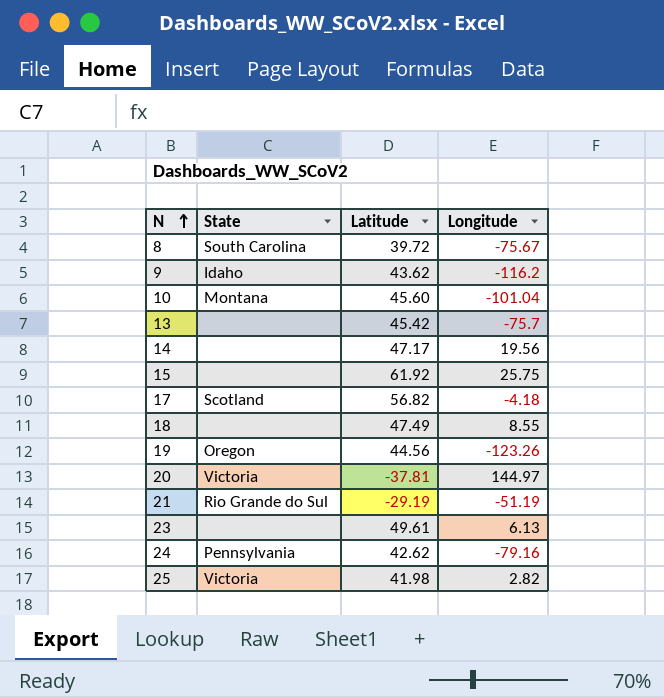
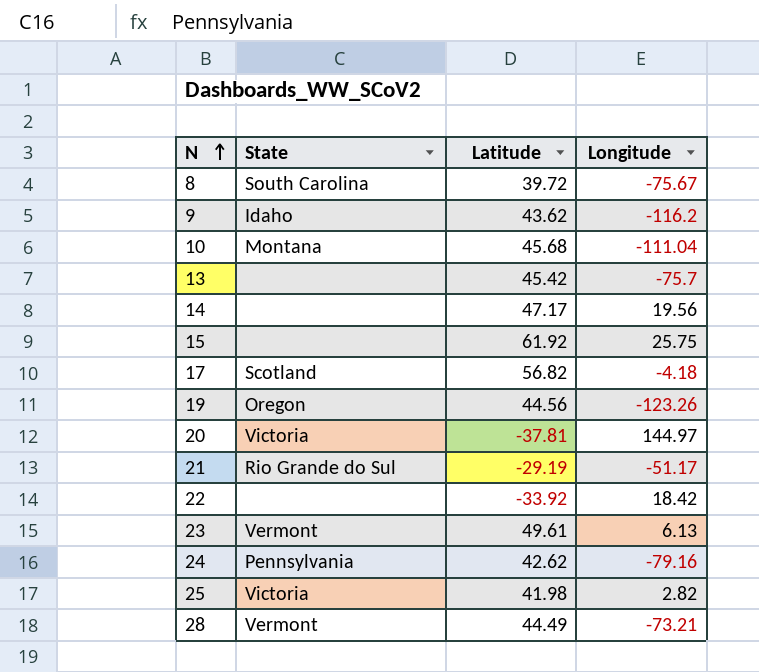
row 18: none | 47.49 | 8.55 -> none
10 | Latitude: 45.60 -> 45.68
10 | Longitude: -101.04 -> -111.04
21 | Longitude: -51.19 -> -51.17
row 22: none -> none | -33.92 | 18.42
23 | State: none -> Vermont
row 28: none -> Vermont | 44.49 | -73.21

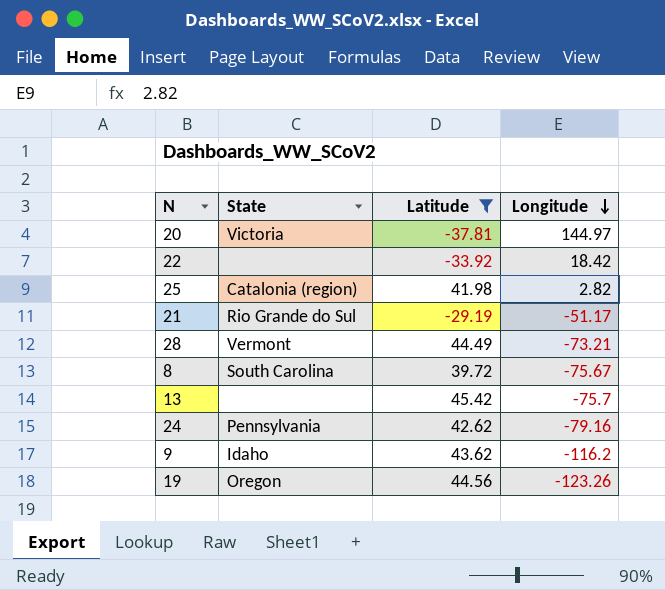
filter: none -> Latitude <= 45.42
row order: N ascending -> Longitude descending
25 | State: Victoria -> Catalonia (region)

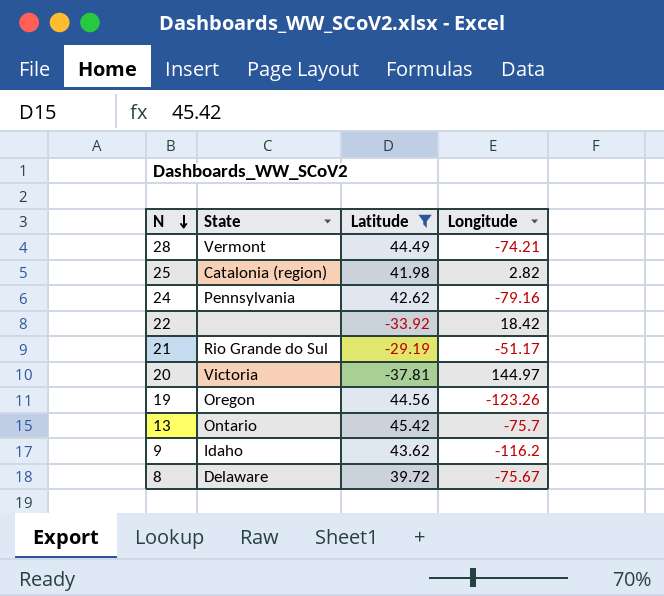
row order: Longitude descending -> N descending
28 | Longitude: -73.21 -> -74.21
13 | State: none -> Ontario
8 | State: South Carolina -> Delaware

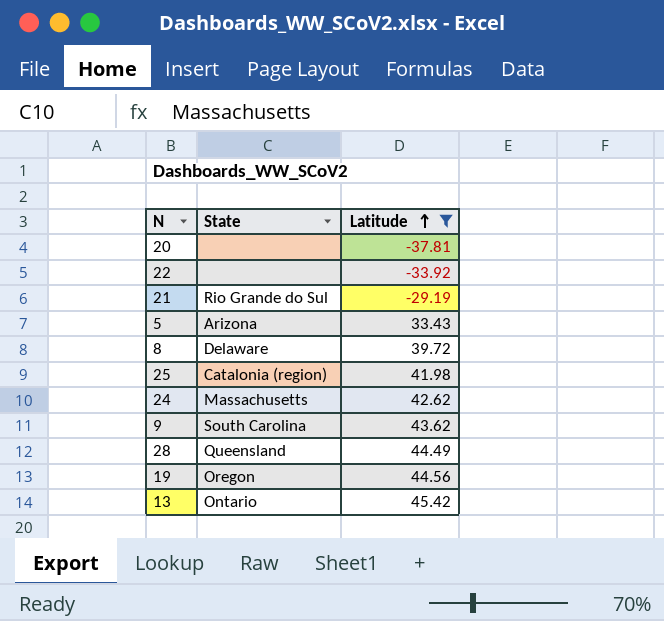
row order: N descending -> Latitude ascending
column Longitude | position: 4 -> none
20 | State: Victoria -> none
row 5: none -> Arizona | 33.43
24 | State: Pennsylvania -> Massachusetts
9 | State: Idaho -> South Carolina
28 | State: Vermont -> Queensland

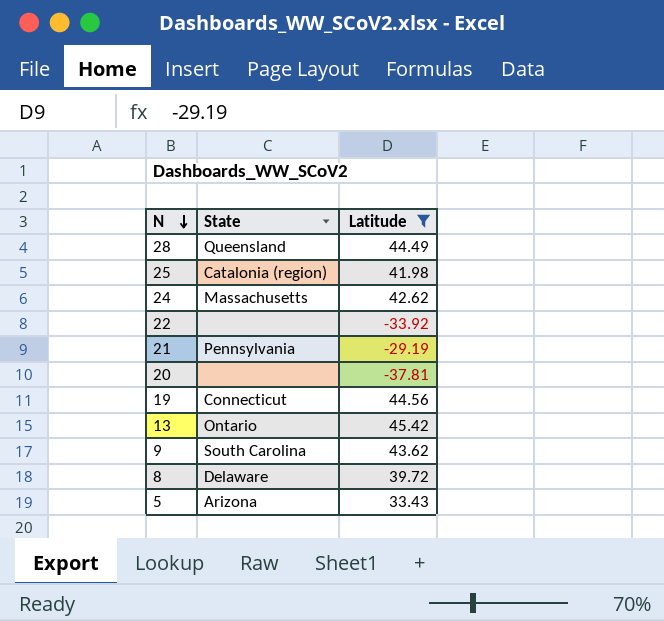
row order: Latitude ascending -> N descending
21 | State: Rio Grande do Sul -> Pennsylvania
19 | State: Oregon -> Connecticut

